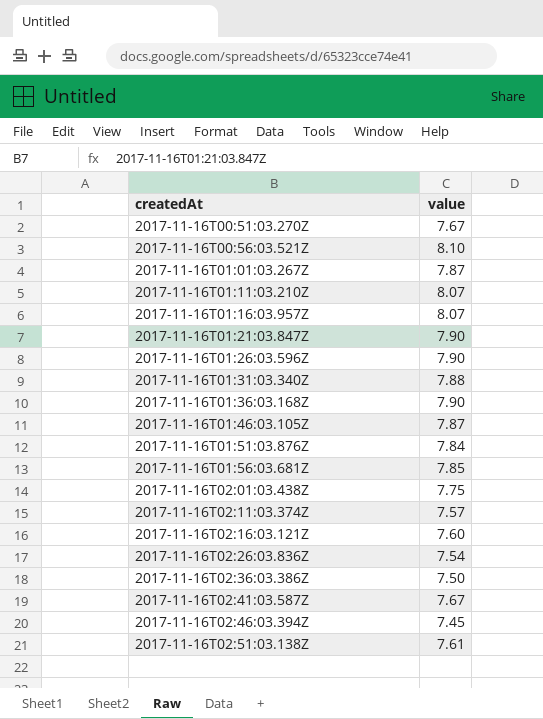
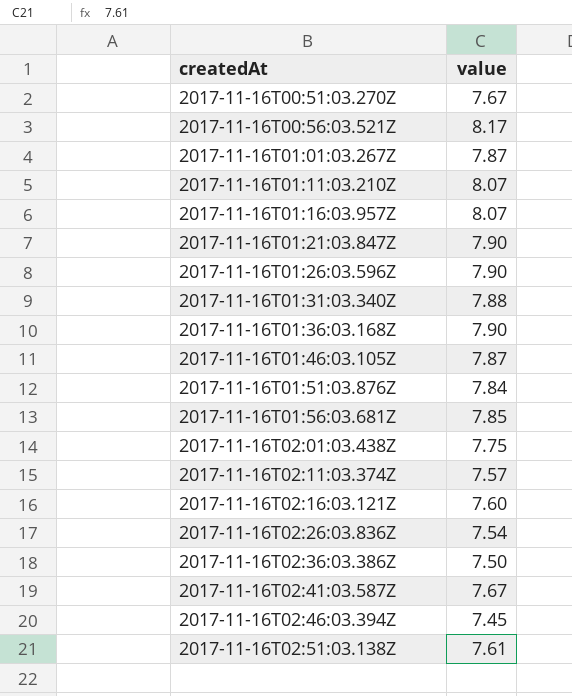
2017-11-16T00:56:03.521Z | value: 8.10 -> 8.17

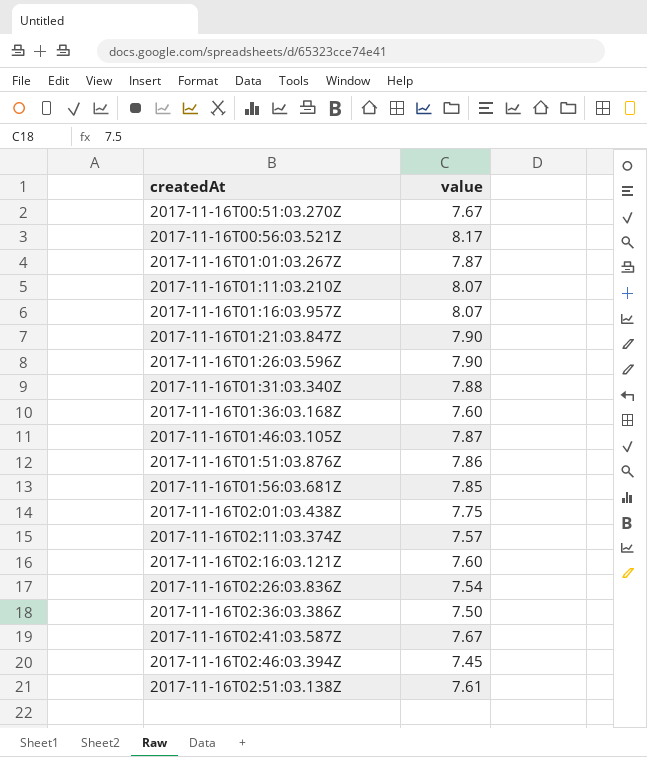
2017-11-16T01:36:03.168Z | value: 7.90 -> 7.60
2017-11-16T01:51:03.876Z | value: 7.84 -> 7.86

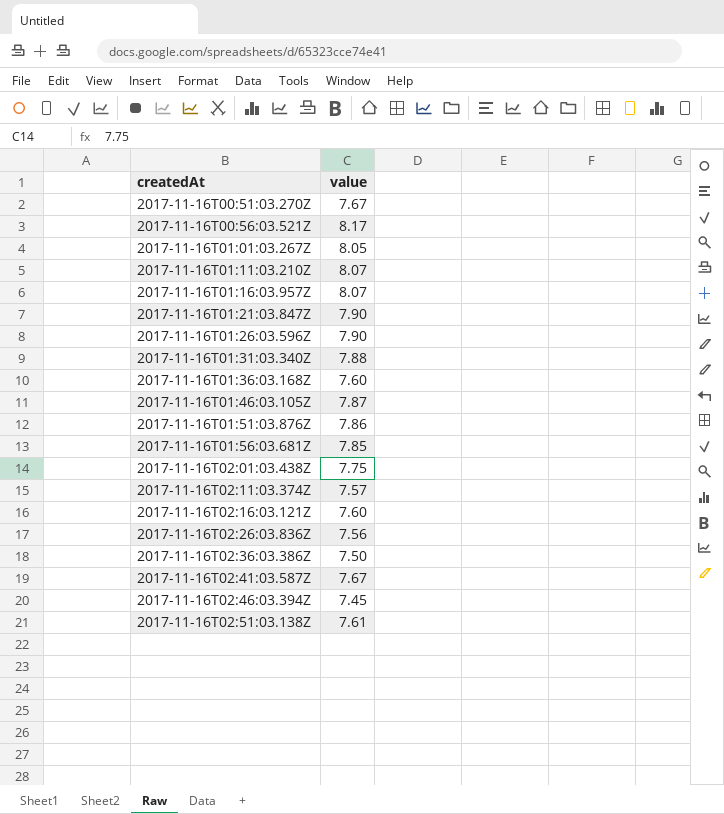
2017-11-16T01:01:03.267Z | value: 7.87 -> 8.05
2017-11-16T02:26:03.836Z | value: 7.54 -> 7.56

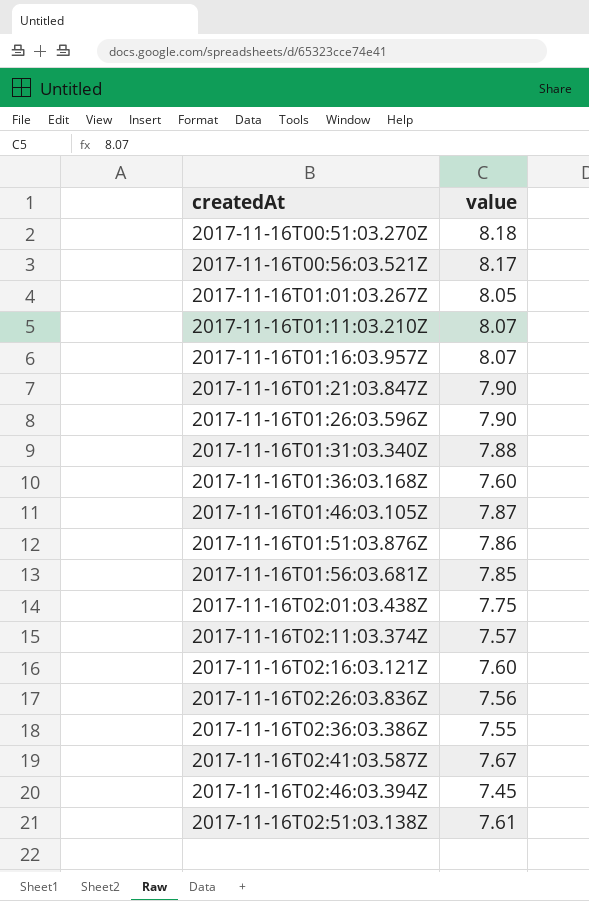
2017-11-16T00:51:03.270Z | value: 7.67 -> 8.18
2017-11-16T02:36:03.386Z | value: 7.50 -> 7.55

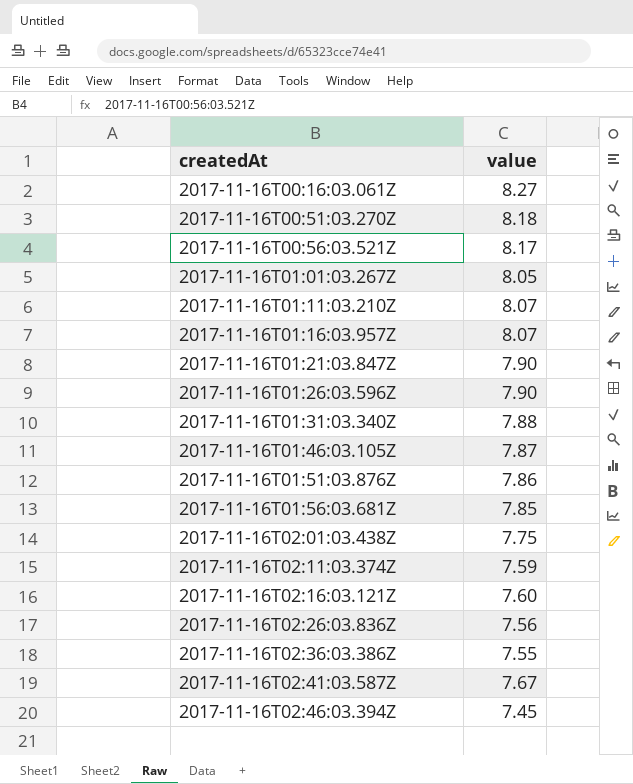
row 2017-11-16T01:36:03.168Z: 7.60 -> none
row 2017-11-16T02:51:03.138Z: 7.61 -> none
row 2017-11-16T00:16:03.061Z: none -> 8.27
2017-11-16T02:11:03.374Z | value: 7.57 -> 7.59

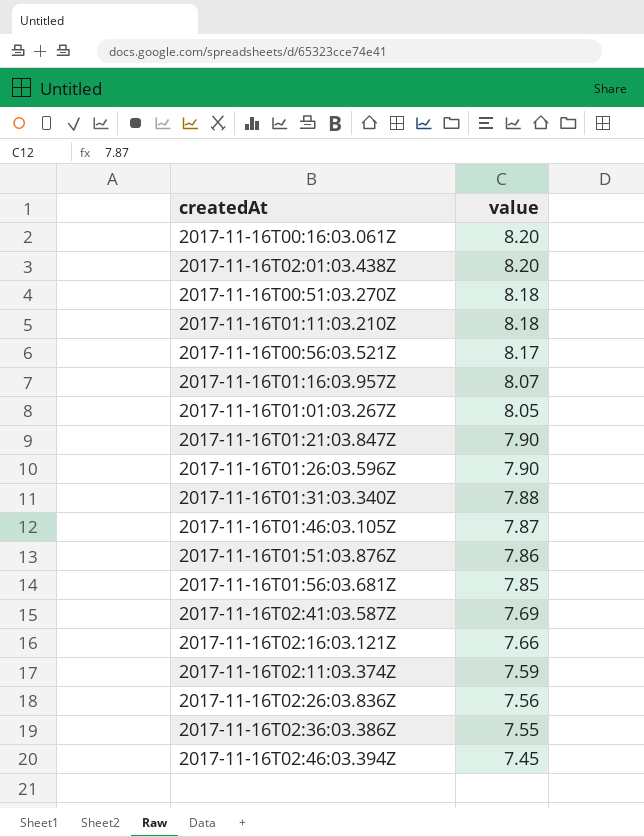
row order: createdAt ascending -> value descending
2017-11-16T00:16:03.061Z | value: 8.27 -> 8.20
2017-11-16T02:01:03.438Z | value: 7.75 -> 8.20
2017-11-16T01:11:03.210Z | value: 8.07 -> 8.18
2017-11-16T02:41:03.587Z | value: 7.67 -> 7.69
2017-11-16T02:16:03.121Z | value: 7.60 -> 7.66

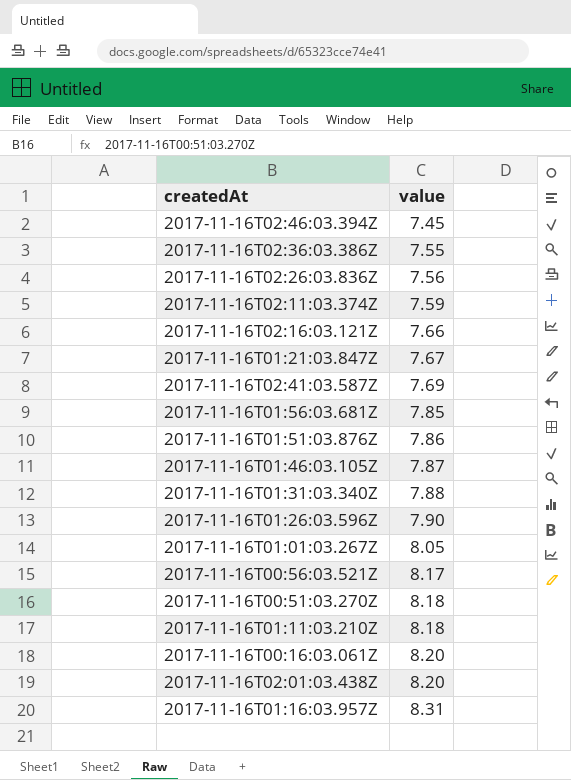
row order: value descending -> value ascending
2017-11-16T01:21:03.847Z | value: 7.90 -> 7.67
2017-11-16T01:16:03.957Z | value: 8.07 -> 8.31

